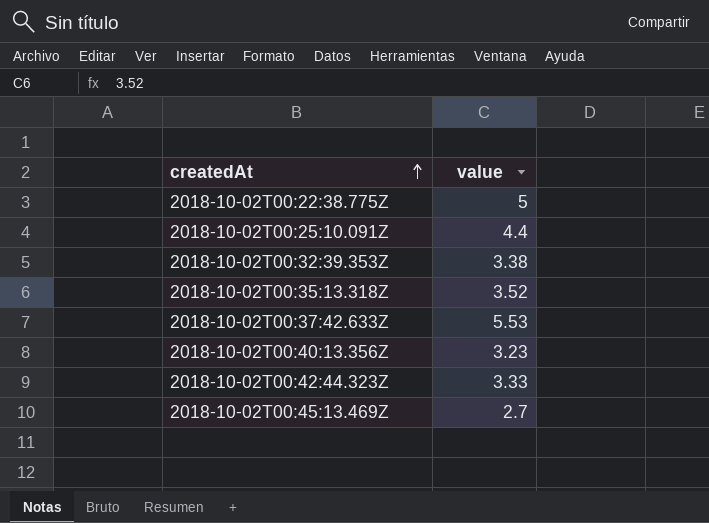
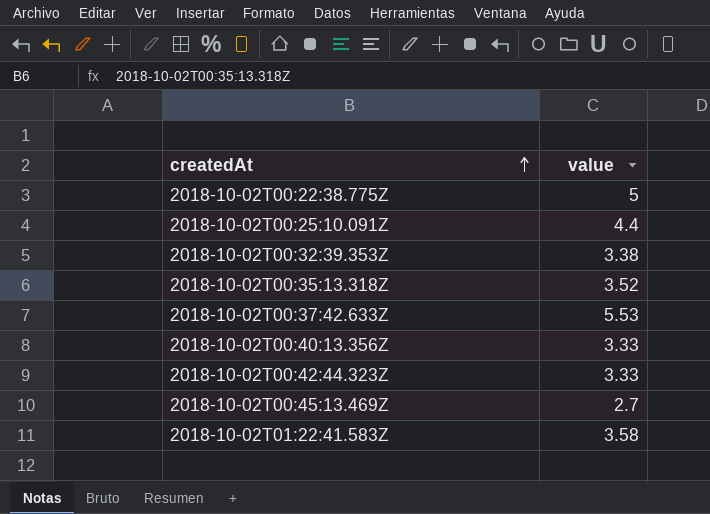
2018-10-02T00:40:13.356Z | value: 3.23 -> 3.33
row 2018-10-02T01:22:41.583Z: none -> 3.58

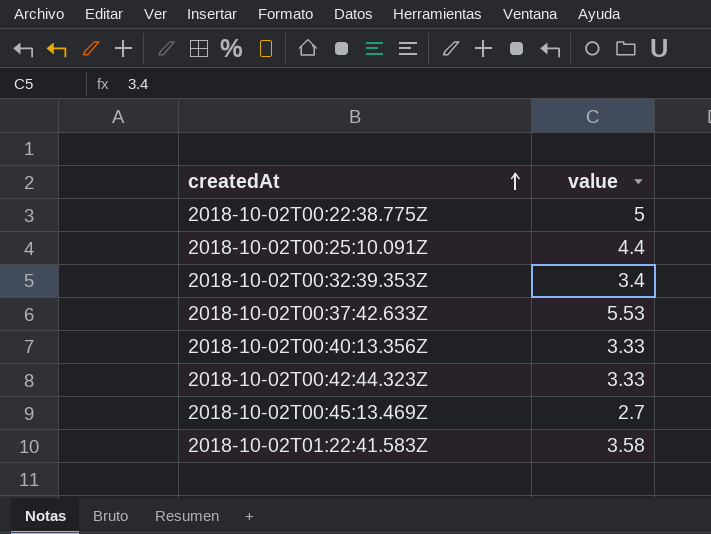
row 2018-10-02T00:35:13.318Z: 3.52 -> none
2018-10-02T00:32:39.353Z | value: 3.38 -> 3.4

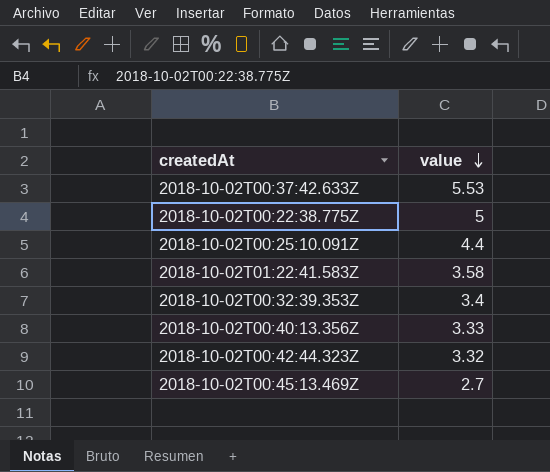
row order: createdAt ascending -> value descending
2018-10-02T00:42:44.323Z | value: 3.33 -> 3.32

